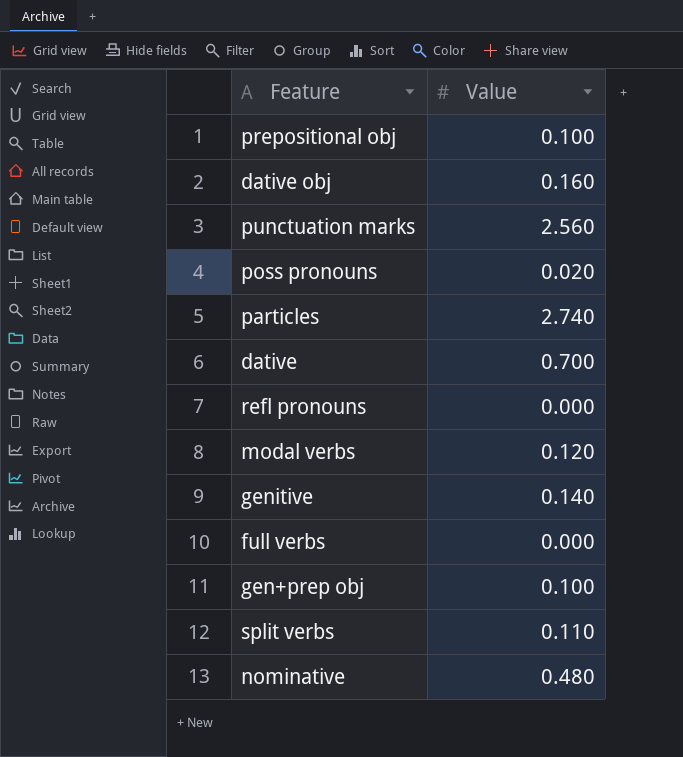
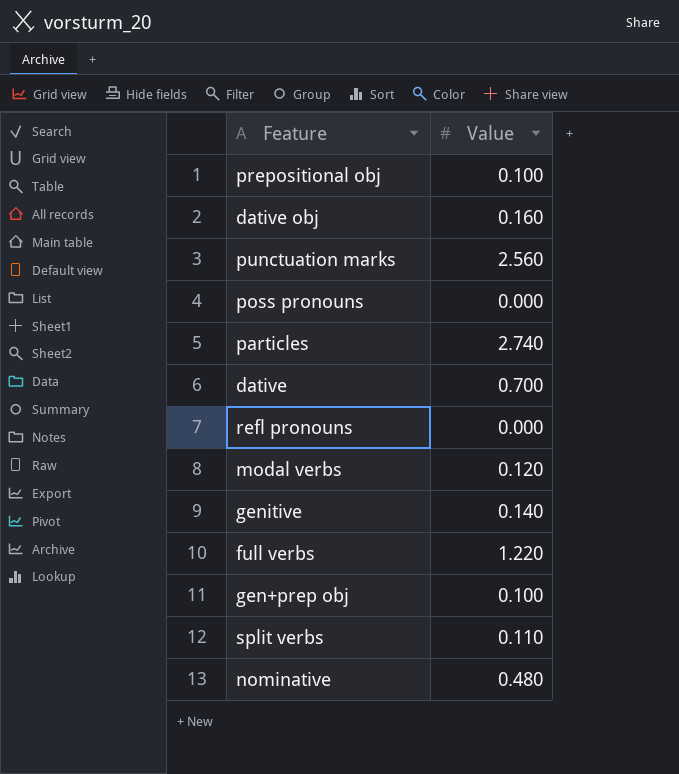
poss pronouns | Value: 0.020 -> 0.000
full verbs | Value: 0.000 -> 1.220

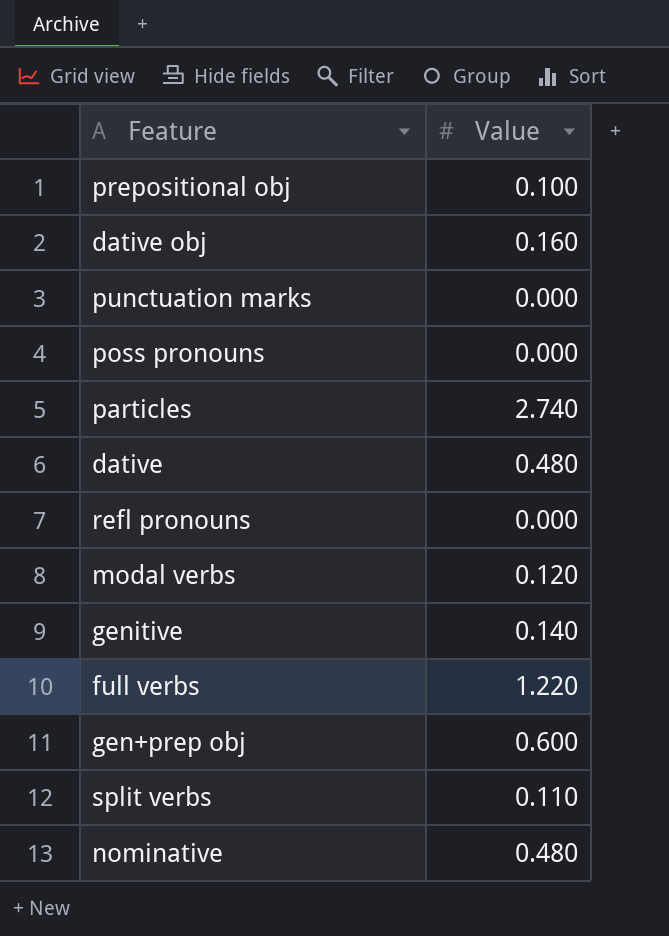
punctuation marks | Value: 2.560 -> 0.000
dative | Value: 0.700 -> 0.480
gen+prep obj | Value: 0.100 -> 0.600

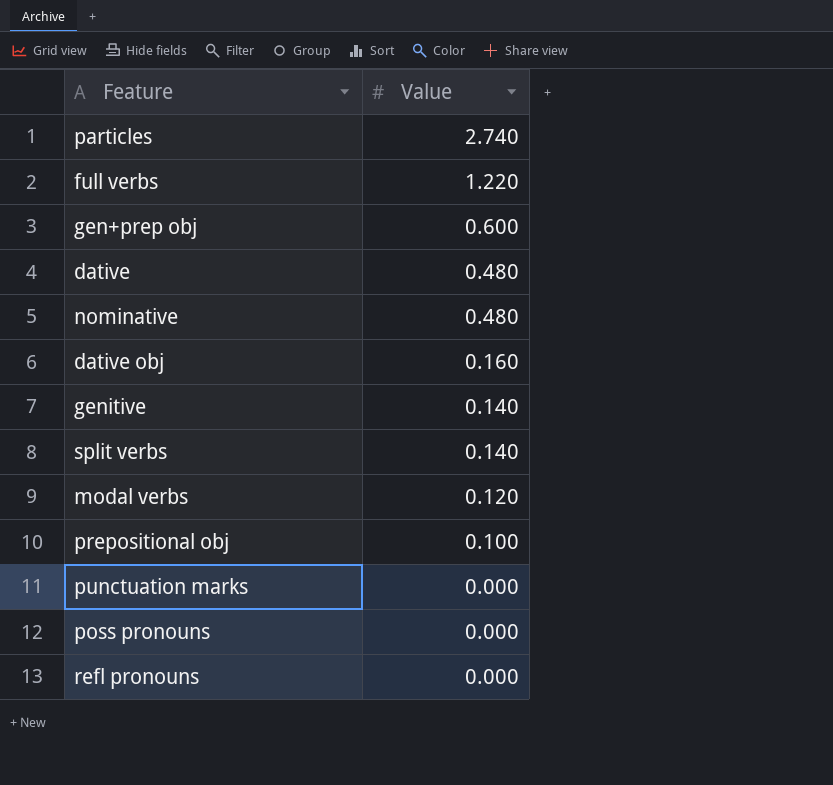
row order: none -> Value descending
split verbs | Value: 0.110 -> 0.140

